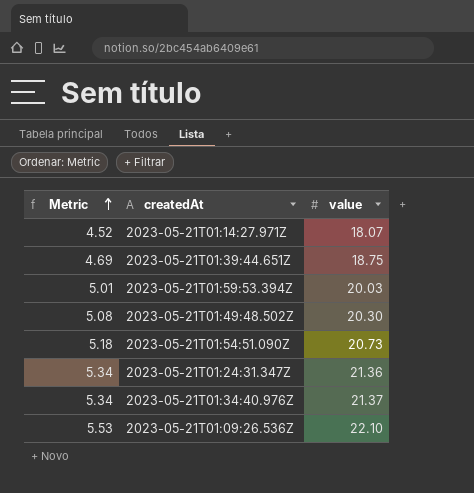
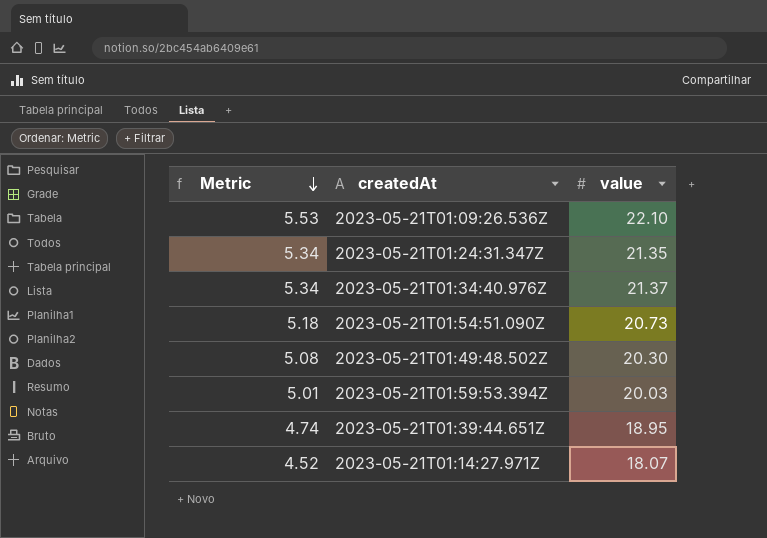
row order: Metric ascending -> Metric descending
2023-05-21T01:24:31.347Z | value: 21.36 -> 21.35
2023-05-21T01:39:44.651Z | Metric: 4.69 -> 4.74
2023-05-21T01:39:44.651Z | value: 18.75 -> 18.95

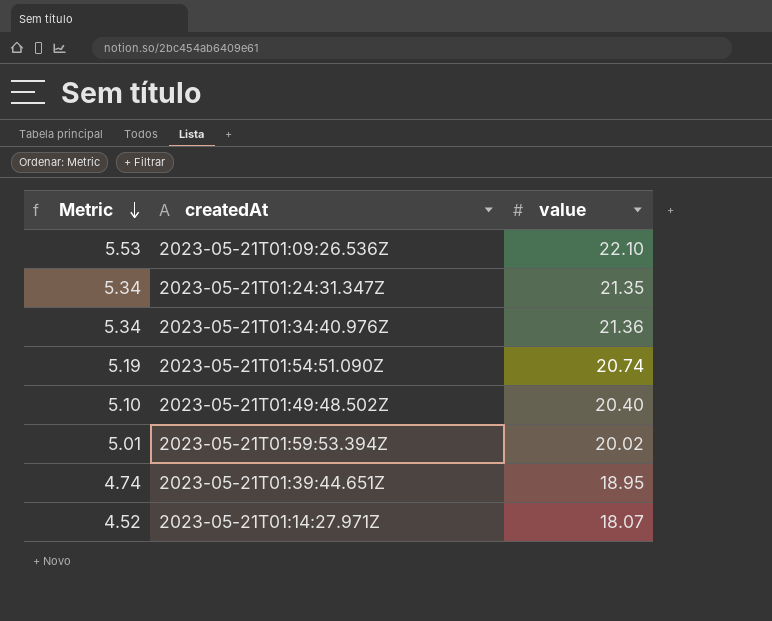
2023-05-21T01:34:40.976Z | value: 21.37 -> 21.36
2023-05-21T01:54:51.090Z | Metric: 5.18 -> 5.19
2023-05-21T01:54:51.090Z | value: 20.73 -> 20.74
2023-05-21T01:49:48.502Z | Metric: 5.08 -> 5.10
2023-05-21T01:49:48.502Z | value: 20.30 -> 20.40
2023-05-21T01:59:53.394Z | value: 20.03 -> 20.02

